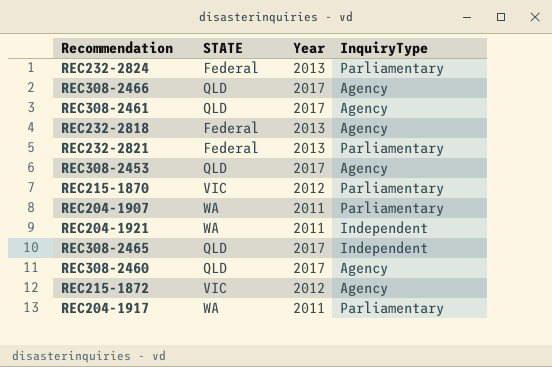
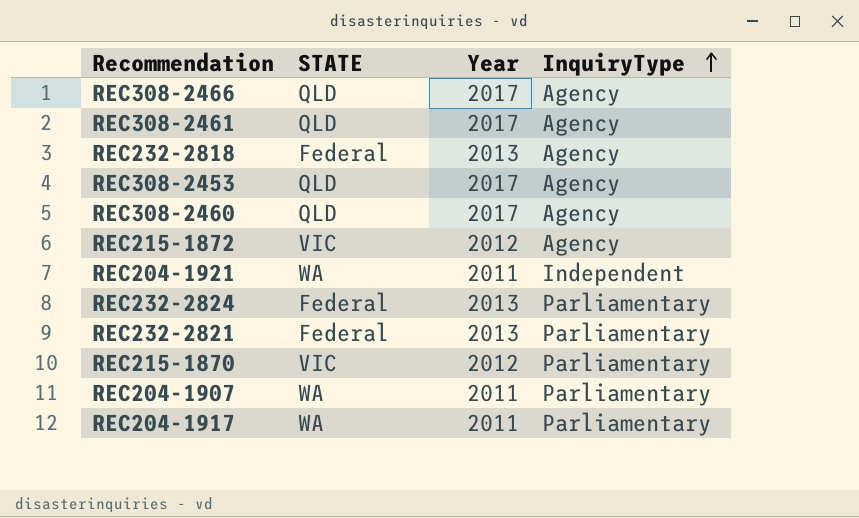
row order: none -> InquiryType ascending
row REC308-2465: QLD | 2017 | Independent -> none

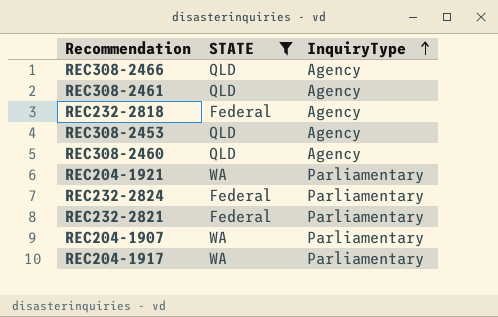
filter: none -> STATE != VIC
column Year | position: 3 -> none
REC204-1921 | InquiryType: Independent -> Parliamentary

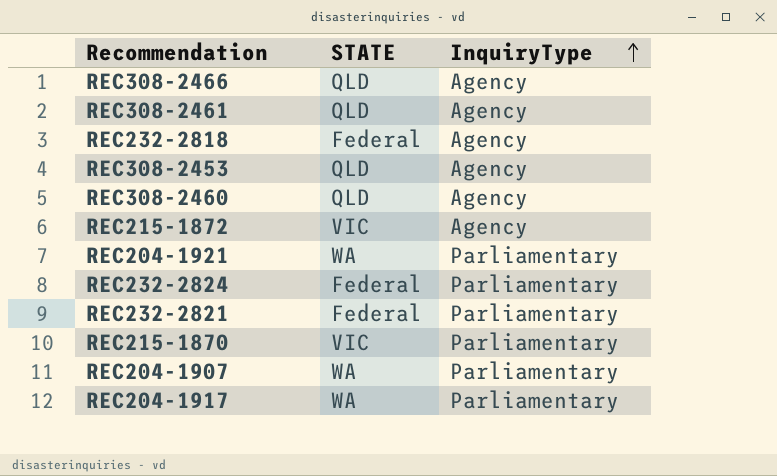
filter: STATE != VIC -> none

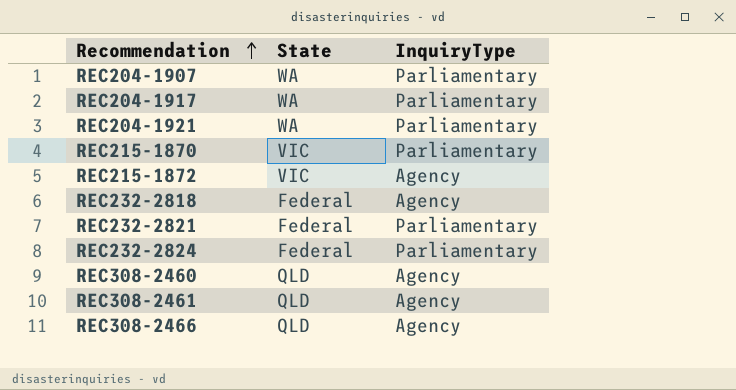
row order: InquiryType ascending -> Recommendation ascending
column name: STATE -> State
row REC308-2453: QLD | Agency -> none

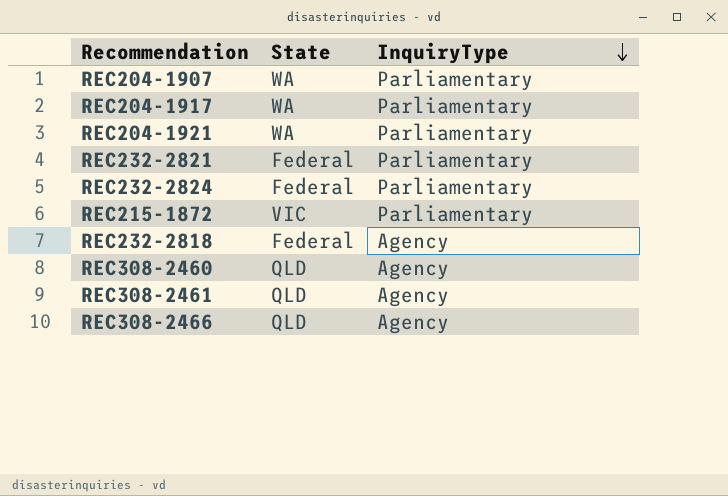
row order: Recommendation ascending -> InquiryType descending
row REC215-1870: VIC | Parliamentary -> none
REC215-1872 | InquiryType: Agency -> Parliamentary

